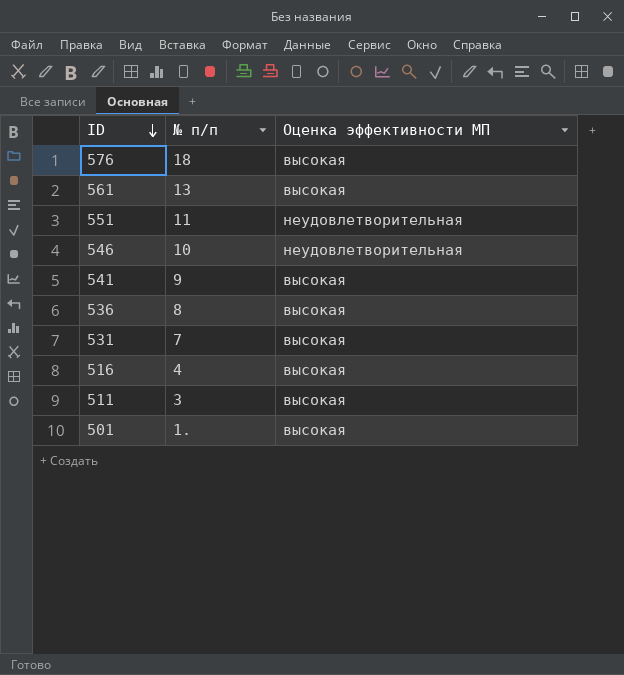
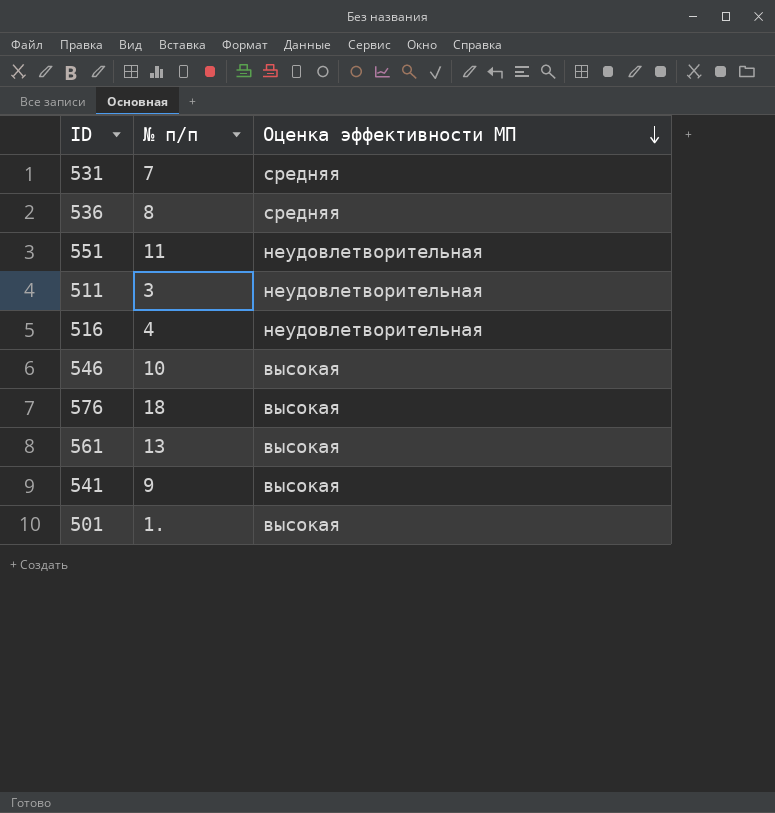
row order: ID descending -> Оценка эффективности МП descending
531 | Оценка эффективности МП: высокая -> средняя
536 | Оценка эффективности МП: высокая -> средняя
511 | Оценка эффективности МП: высокая -> неудовлетворительная
516 | Оценка эффективности МП: высокая -> неудовлетворительная
546 | Оценка эффективности МП: неудовлетворительная -> высокая

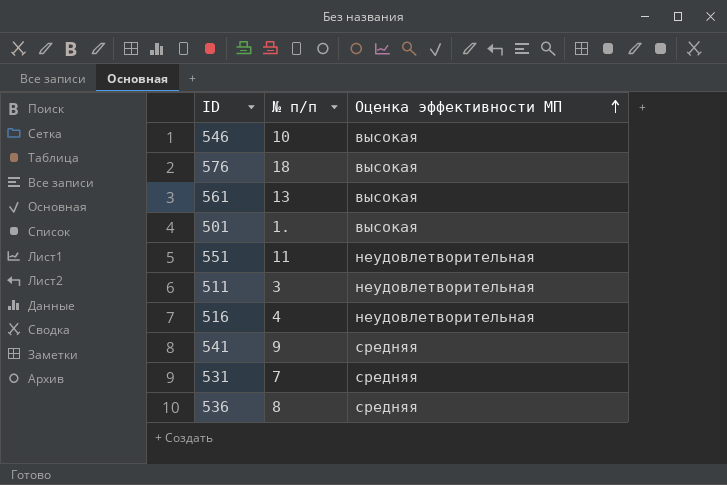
row order: Оценка эффективности МП descending -> Оценка эффективности МП ascending
541 | Оценка эффективности МП: высокая -> средняя

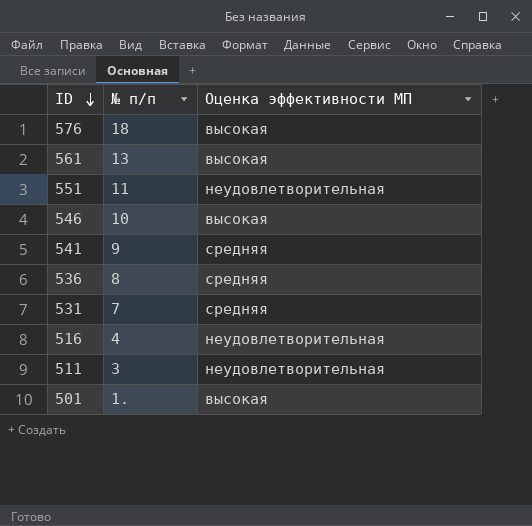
row order: Оценка эффективности МП ascending -> ID descending

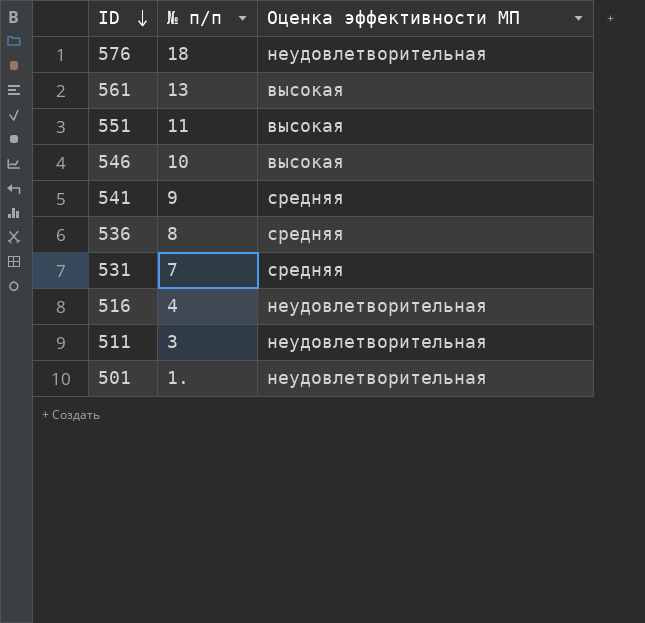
576 | Оценка эффективности МП: высокая -> неудовлетворительная
551 | Оценка эффективности МП: неудовлетворительная -> высокая
501 | Оценка эффективности МП: высокая -> неудовлетворительная

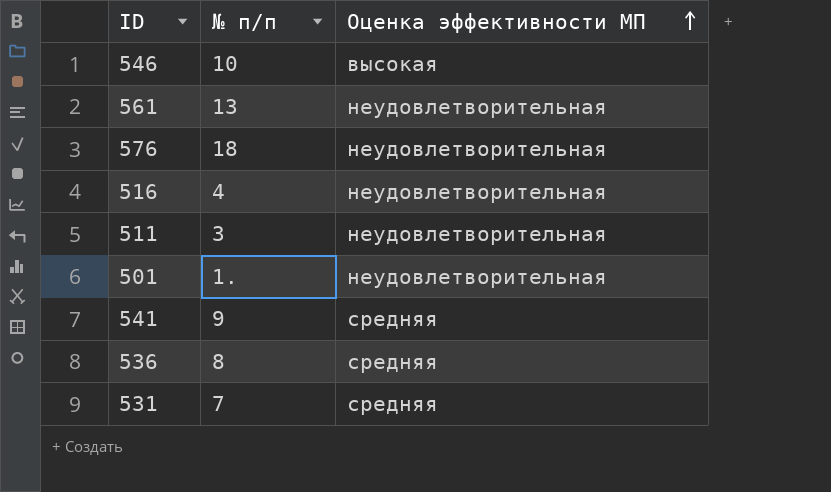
row order: ID descending -> Оценка эффективности МП ascending
row 551: 11 | высокая -> none
561 | Оценка эффективности МП: высокая -> неудовлетворительная

